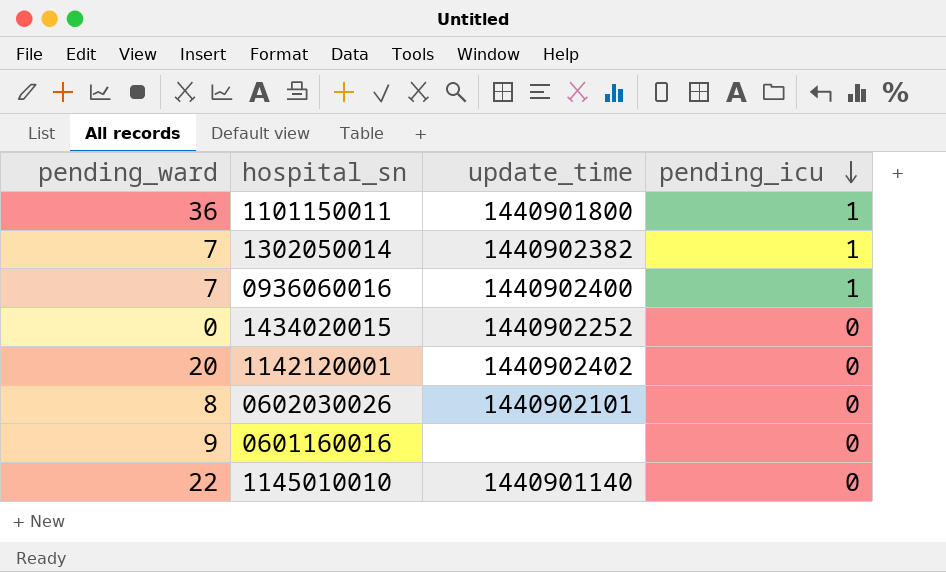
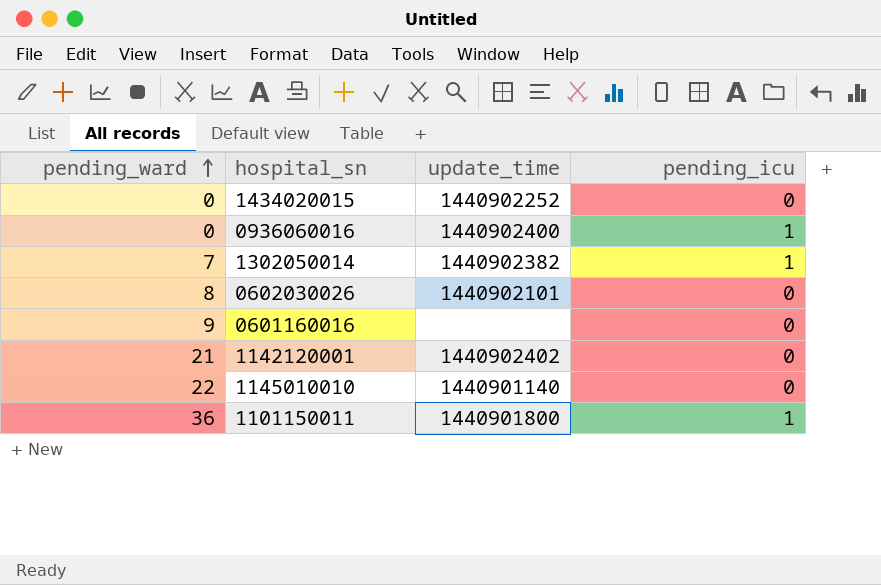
row order: pending_icu descending -> pending_ward ascending
0936060016 | pending_ward: 7 -> 0
1142120001 | pending_ward: 20 -> 21

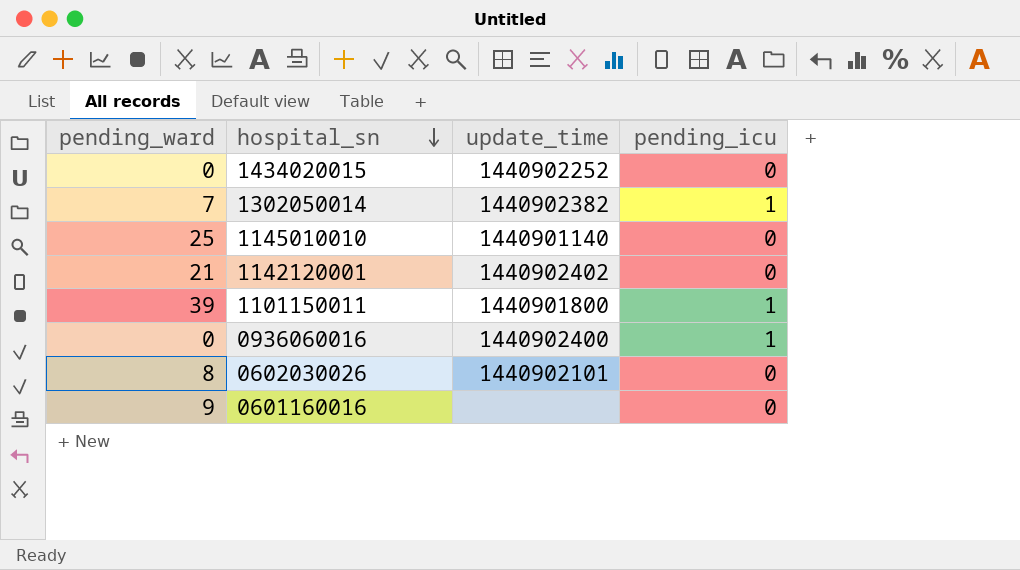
row order: pending_ward ascending -> hospital_sn descending
1145010010 | pending_ward: 22 -> 25
1101150011 | pending_ward: 36 -> 39

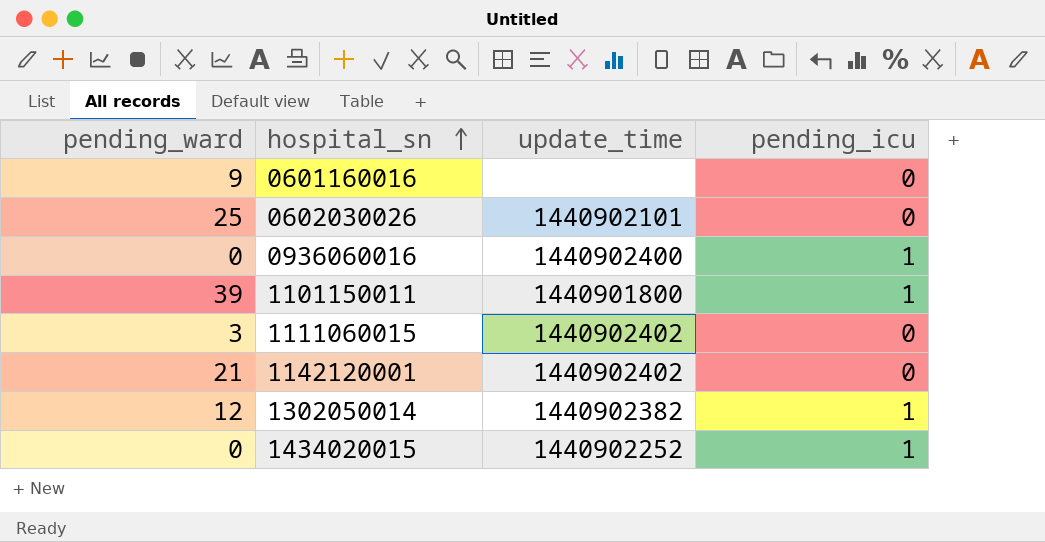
row order: hospital_sn descending -> hospital_sn ascending
row 1145010010: 25 | 1440901140 | 0 -> none
0602030026 | pending_ward: 8 -> 25
row 1111060015: none -> 3 | 1440902402 | 0
1302050014 | pending_ward: 7 -> 12
1434020015 | pending_icu: 0 -> 1

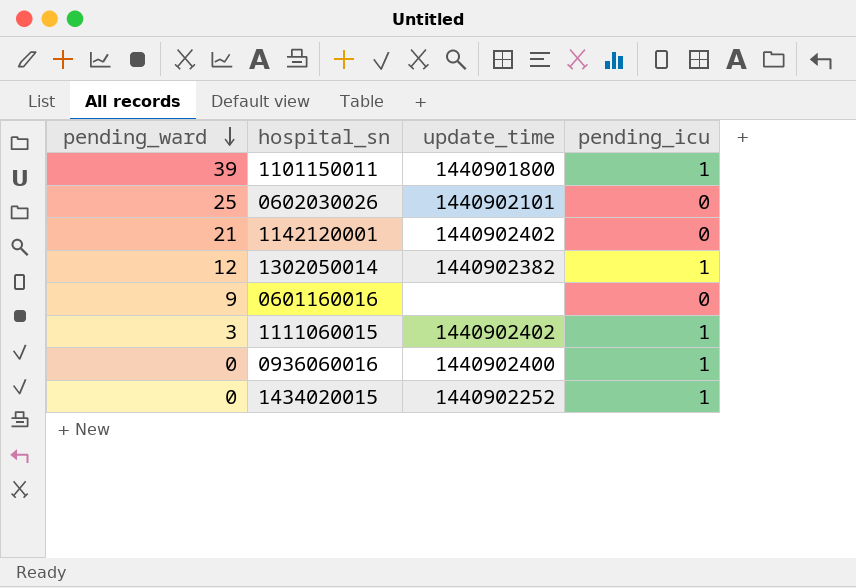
row order: hospital_sn ascending -> pending_ward descending
1111060015 | pending_icu: 0 -> 1

